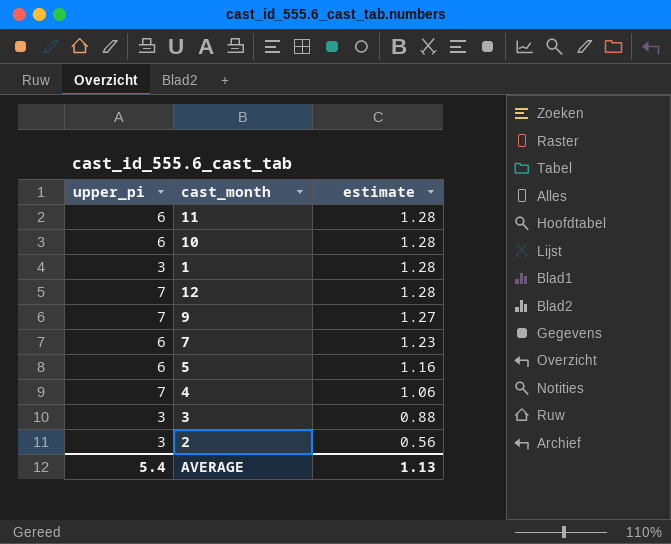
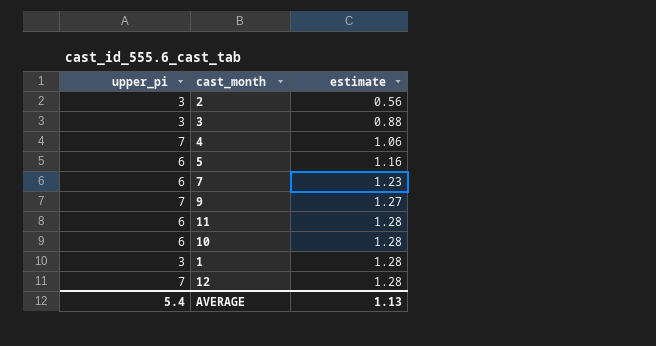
row order: estimate descending -> estimate ascending

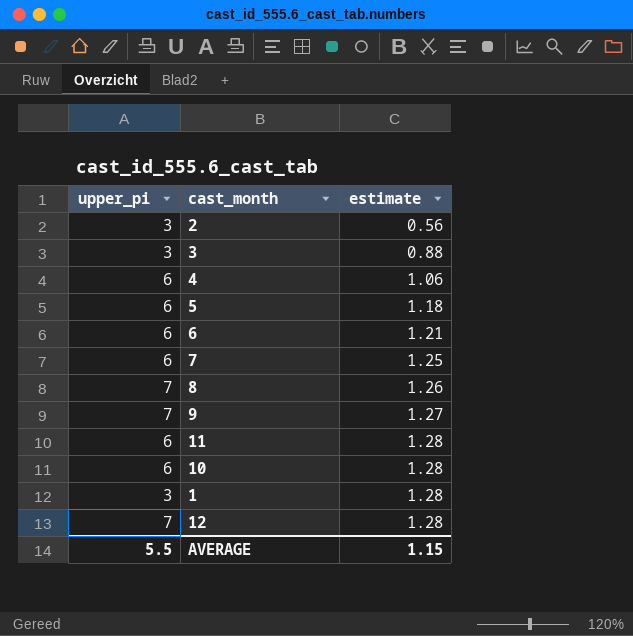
4 | upper_pi: 7 -> 6
5 | estimate: 1.16 -> 1.18
row 6: none -> 6 | 1.21
7 | estimate: 1.23 -> 1.25
row 8: none -> 7 | 1.26
AVERAGE | upper_pi: 5.4 -> 5.5
AVERAGE | estimate: 1.13 -> 1.15

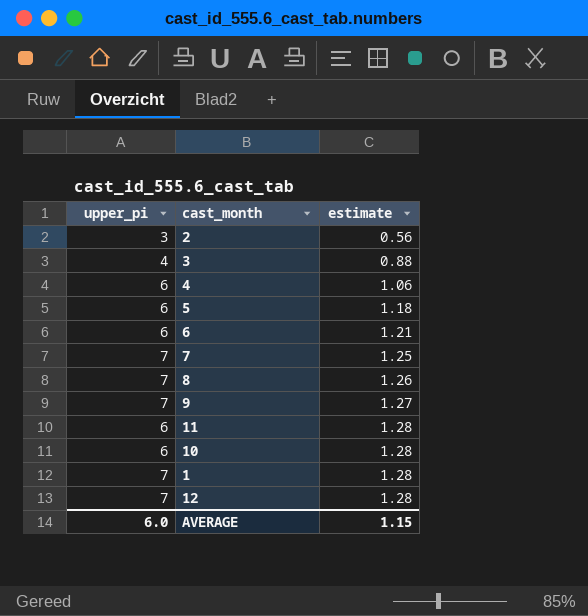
3 | upper_pi: 3 -> 4
7 | upper_pi: 6 -> 7
1 | upper_pi: 3 -> 7
AVERAGE | upper_pi: 5.5 -> 6.0

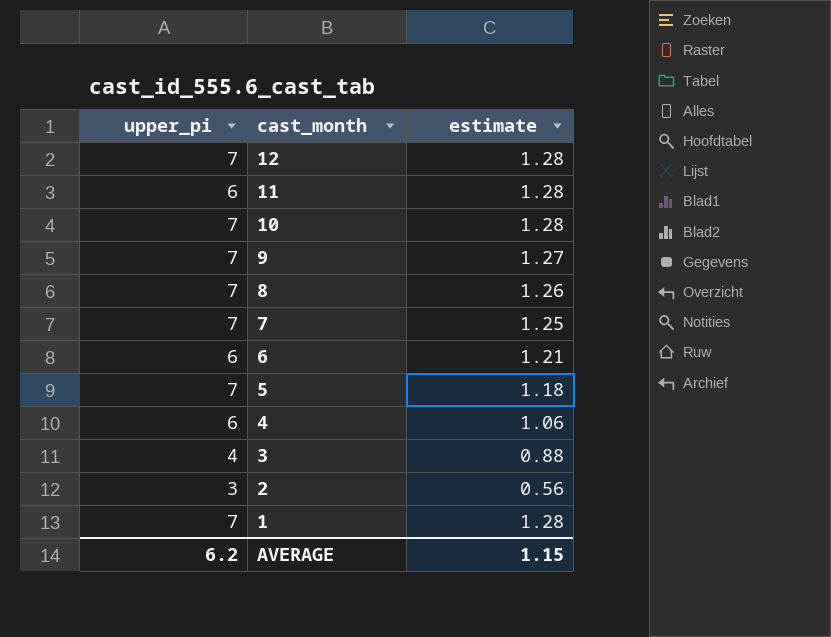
row order: estimate ascending -> cast_month descending
10 | upper_pi: 6 -> 7
5 | upper_pi: 6 -> 7
AVERAGE | upper_pi: 6.0 -> 6.2

